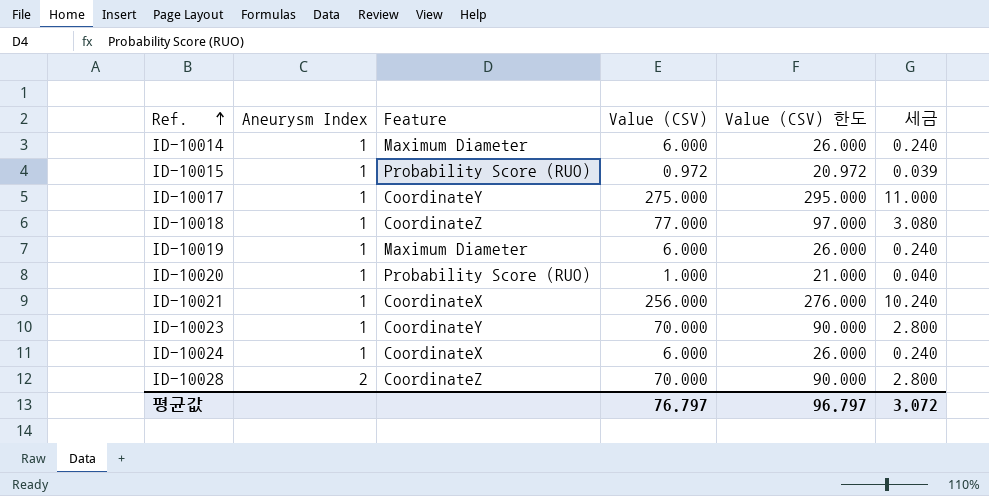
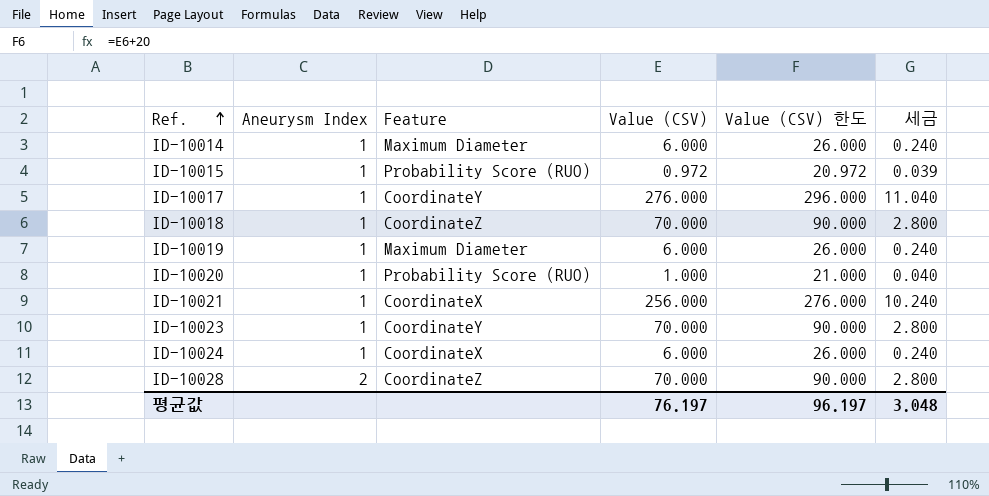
ID-10017 | Value (CSV): 275.000 -> 276.000
ID-10017 | Value (CSV) 한도: 295.000 -> 296.000
ID-10017 | 세금: 11.000 -> 11.040
ID-10018 | Value (CSV): 77.000 -> 70.000
ID-10018 | Value (CSV) 한도: 97.000 -> 90.000
ID-10018 | 세금: 3.080 -> 2.800
평균값 | Value (CSV): 76.797 -> 76.197
평균값 | Value (CSV) 한도: 96.797 -> 96.197
평균값 | 세금: 3.072 -> 3.048

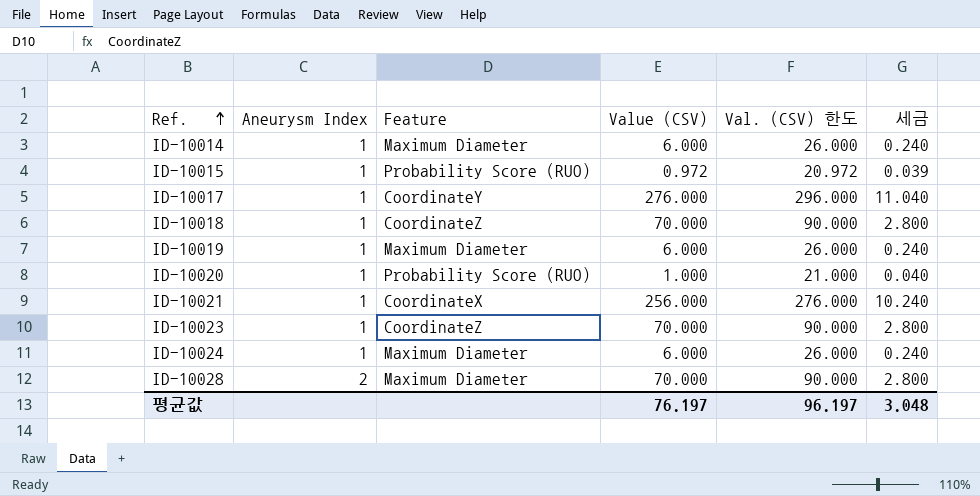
column name: Value (CSV) 한도 -> Val. (CSV) 한도
ID-10023 | Feature: CoordinateY -> CoordinateZ
ID-10024 | Feature: CoordinateX -> Maximum Diameter
ID-10028 | Feature: CoordinateZ -> Maximum Diameter

